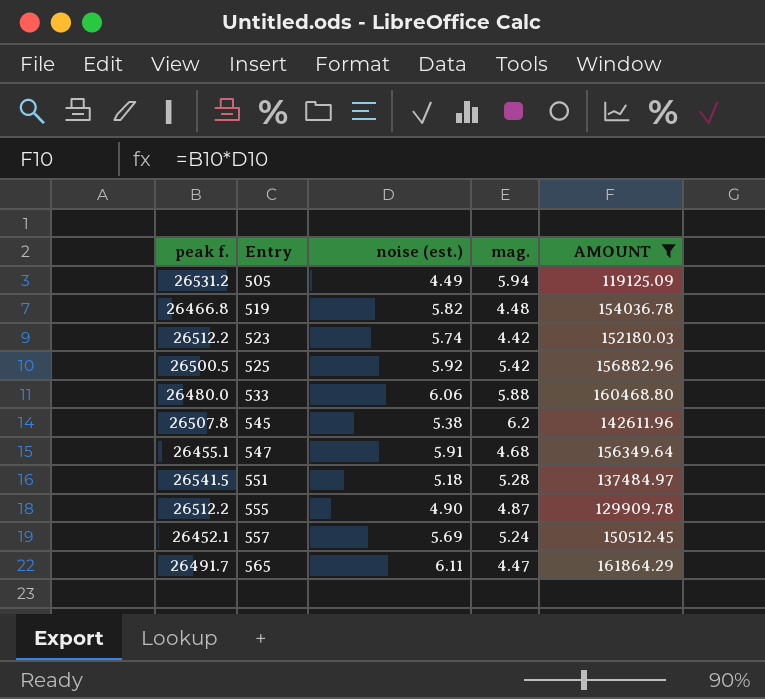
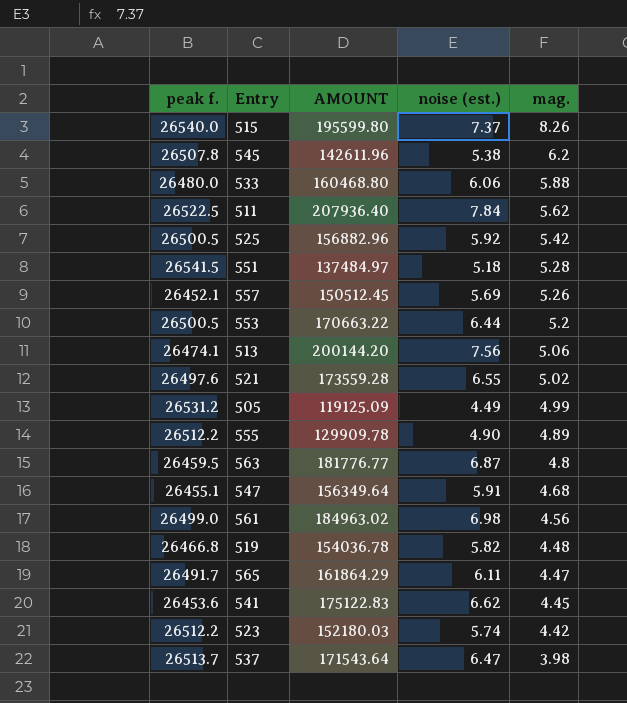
filter: AMOUNT <= 161864.29 -> none
row order: Entry ascending -> mag. descending
column AMOUNT | position: 5 -> 3
557 | mag.: 5.24 -> 5.26
505 | mag.: 5.94 -> 4.99
555 | mag.: 4.87 -> 4.89

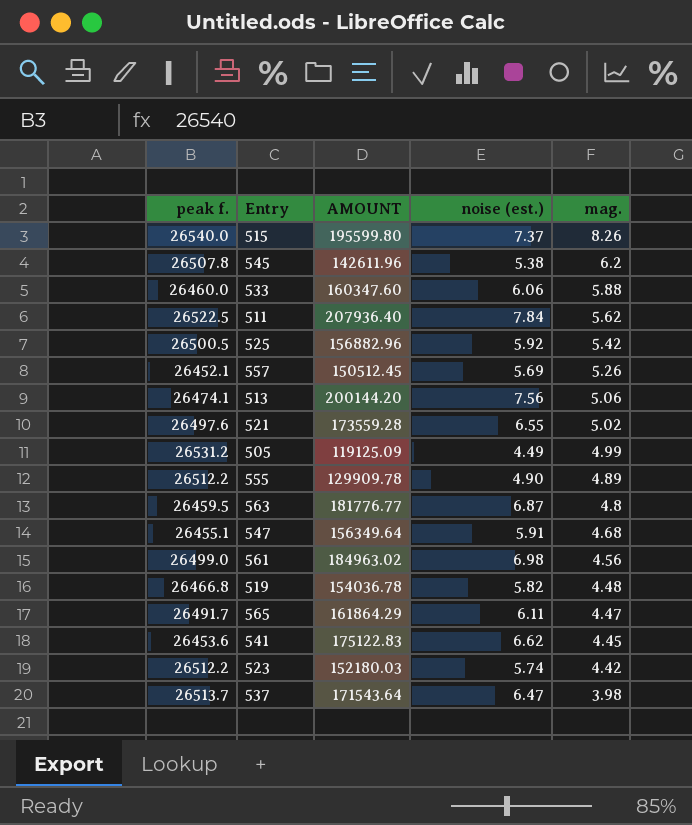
row 551: 26541.5 | 137484.97 | 5.18 | 5.28 -> none
row 553: 26500.5 | 170663.22 | 6.44 | 5.2 -> none
533 | peak f.: 26480.0 -> 26460.0
533 | AMOUNT: 160468.80 -> 160347.60

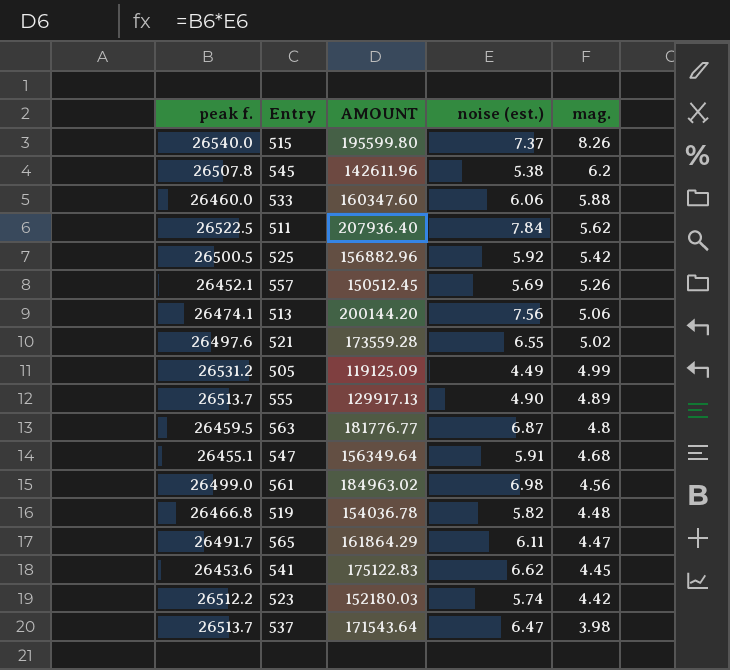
555 | peak f.: 26512.2 -> 26513.7
555 | AMOUNT: 129909.78 -> 129917.13

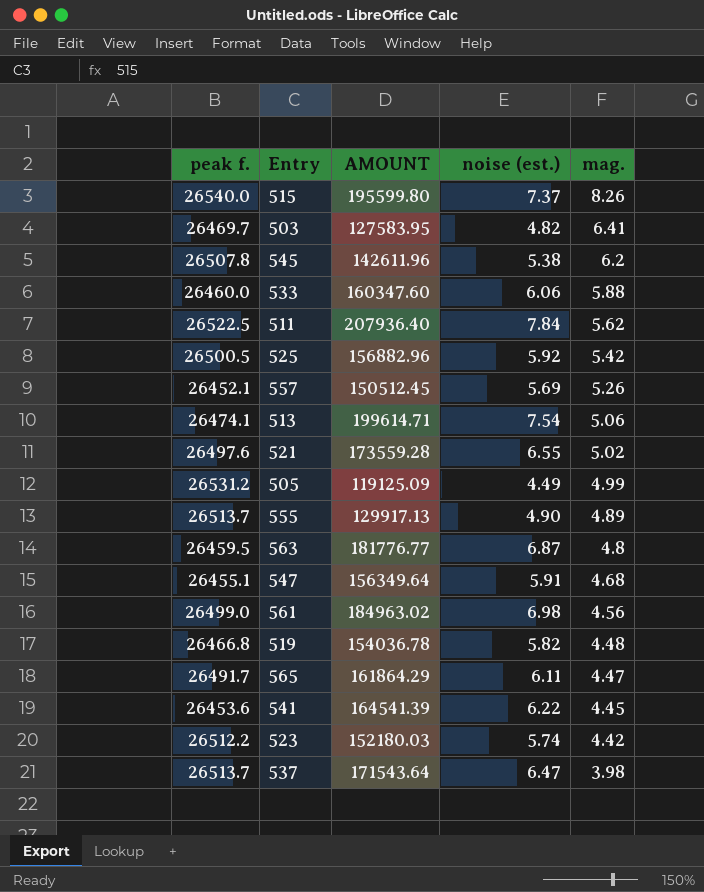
row 503: none -> 26469.7 | 127583.95 | 4.82 | 6.41
513 | AMOUNT: 200144.20 -> 199614.71
513 | noise (est.): 7.56 -> 7.54
541 | AMOUNT: 175122.83 -> 164541.39
541 | noise (est.): 6.62 -> 6.22

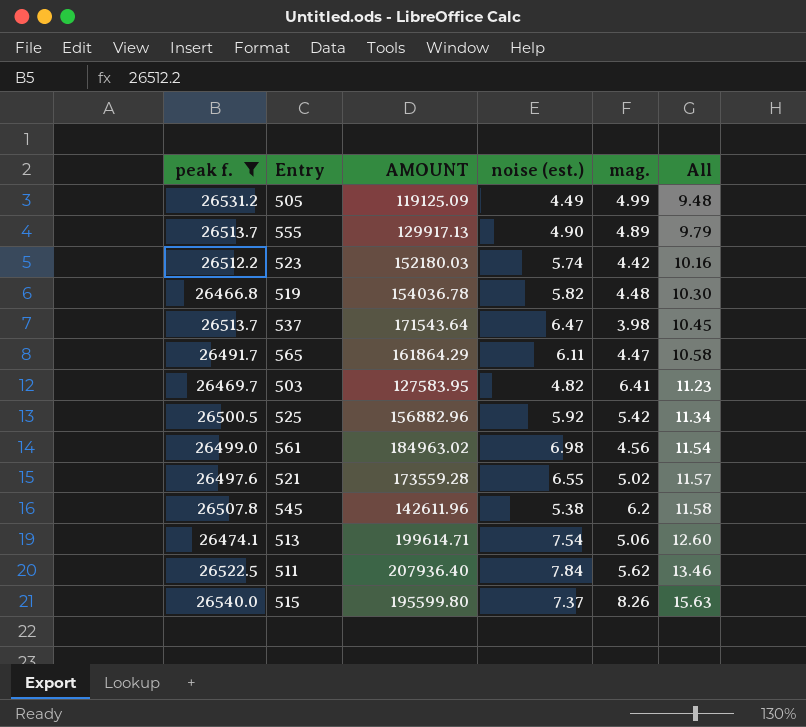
filter: none -> peak f. >= 26466.8
row order: mag. descending -> All ascending
column All | formula: none -> [noise (est.)] + [mag.]

